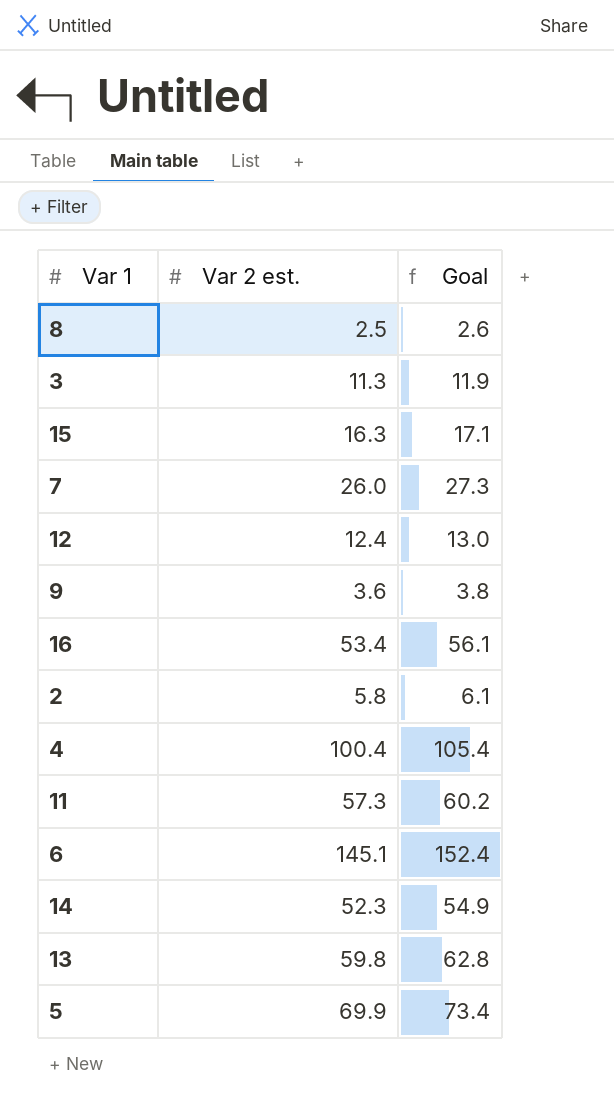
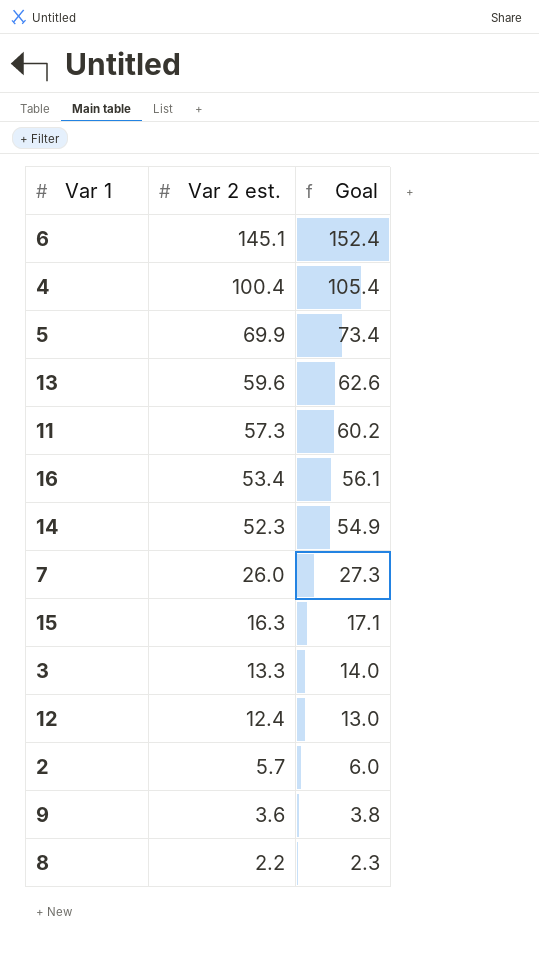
row order: none -> Var 2 est. descending
13 | Var 2 est.: 59.8 -> 59.6
13 | Goal: 62.8 -> 62.6
3 | Var 2 est.: 11.3 -> 13.3
3 | Goal: 11.9 -> 14.0
2 | Var 2 est.: 5.8 -> 5.7
2 | Goal: 6.1 -> 6.0
8 | Var 2 est.: 2.5 -> 2.2
8 | Goal: 2.6 -> 2.3

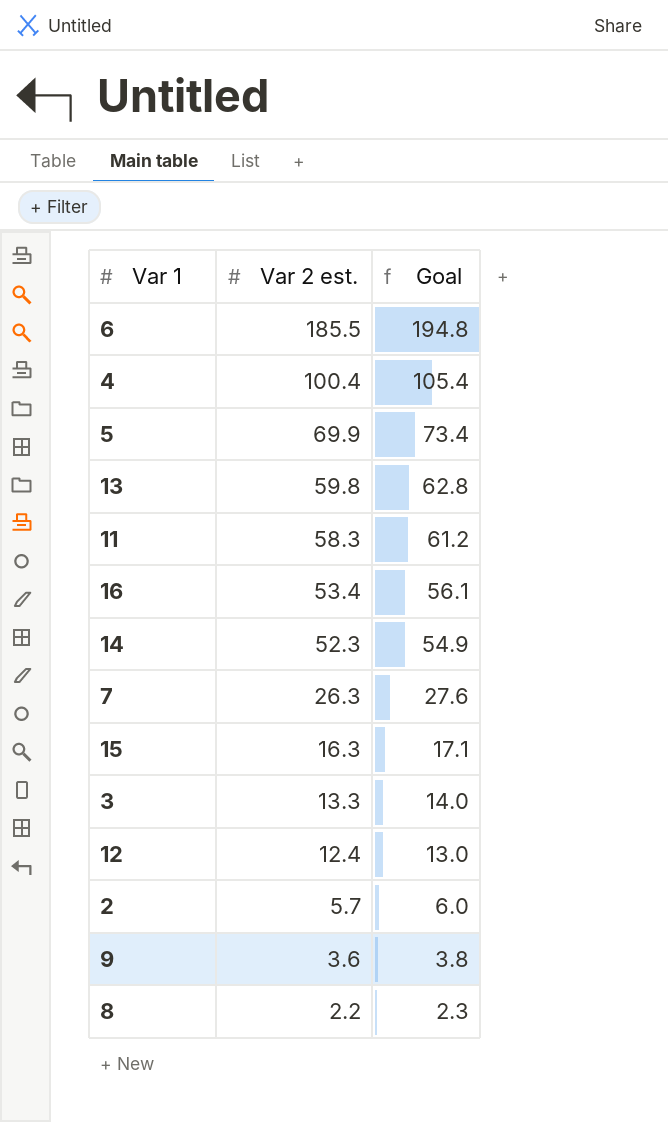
6 | Var 2 est.: 145.1 -> 185.5
6 | Goal: 152.4 -> 194.8
13 | Var 2 est.: 59.6 -> 59.8
13 | Goal: 62.6 -> 62.8
11 | Var 2 est.: 57.3 -> 58.3
11 | Goal: 60.2 -> 61.2
7 | Var 2 est.: 26.0 -> 26.3
7 | Goal: 27.3 -> 27.6

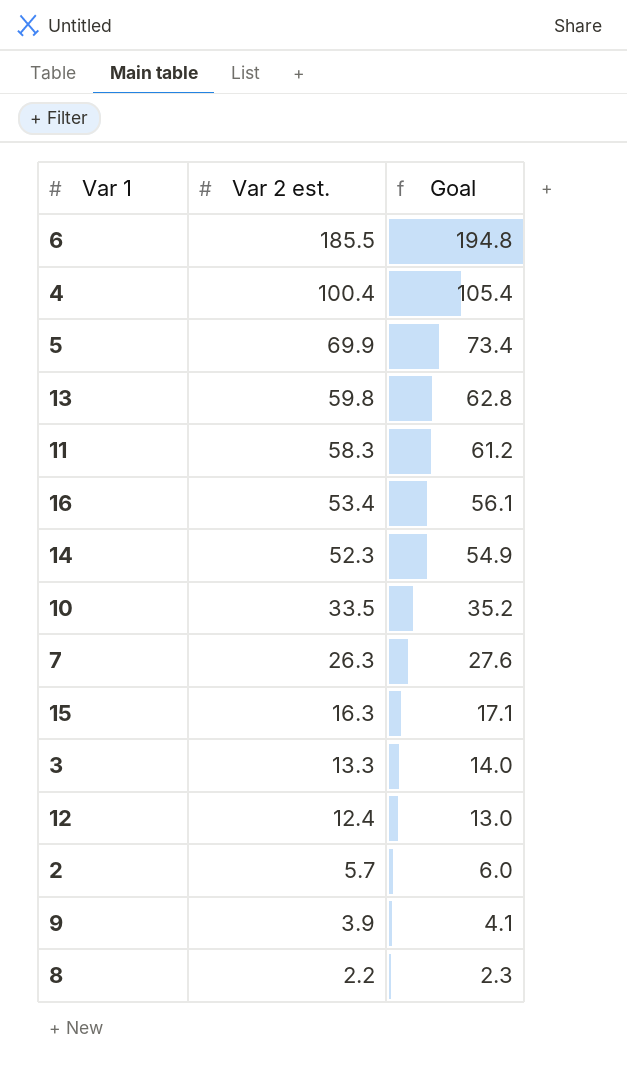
row 10: none -> 33.5 | 35.2
9 | Var 2 est.: 3.6 -> 3.9
9 | Goal: 3.8 -> 4.1

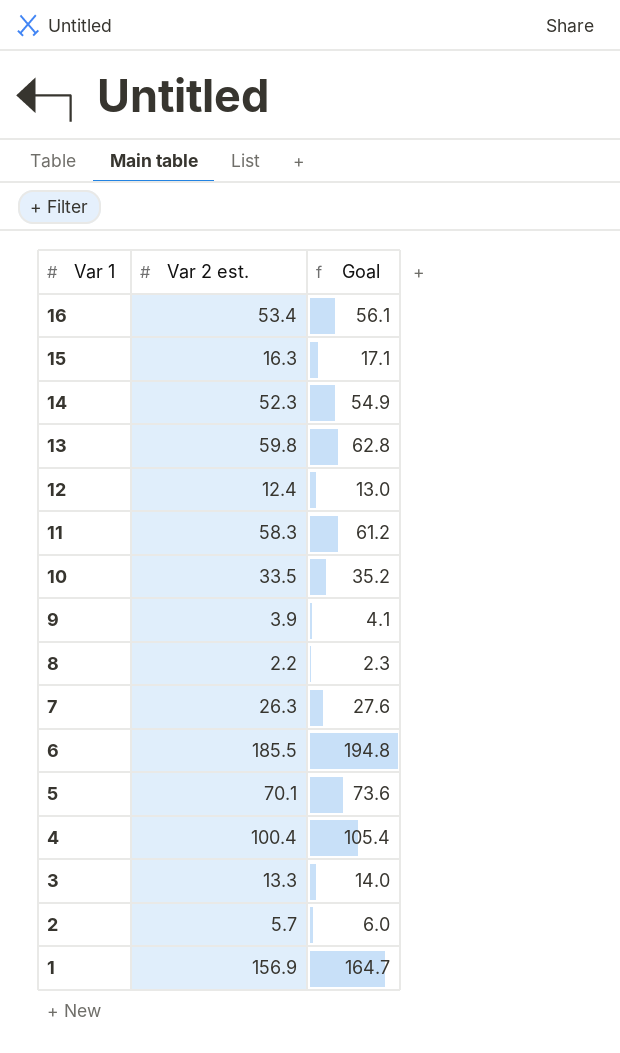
row order: Var 2 est. descending -> Var 1 descending
5 | Var 2 est.: 69.9 -> 70.1
5 | Goal: 73.4 -> 73.6
row 1: none -> 156.9 | 164.7

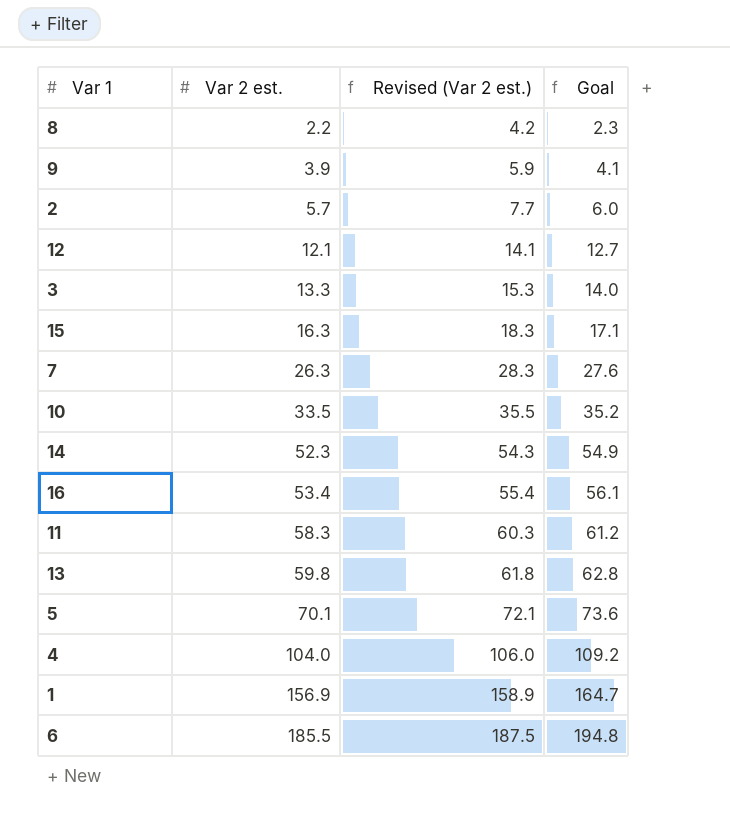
row order: Var 1 descending -> Var 2 est. ascending
column Revised (Var 2 est.) | formula: none -> [Var 2 est.] + 2
12 | Var 2 est.: 12.4 -> 12.1
12 | Goal: 13.0 -> 12.7
4 | Var 2 est.: 100.4 -> 104.0
4 | Goal: 105.4 -> 109.2

